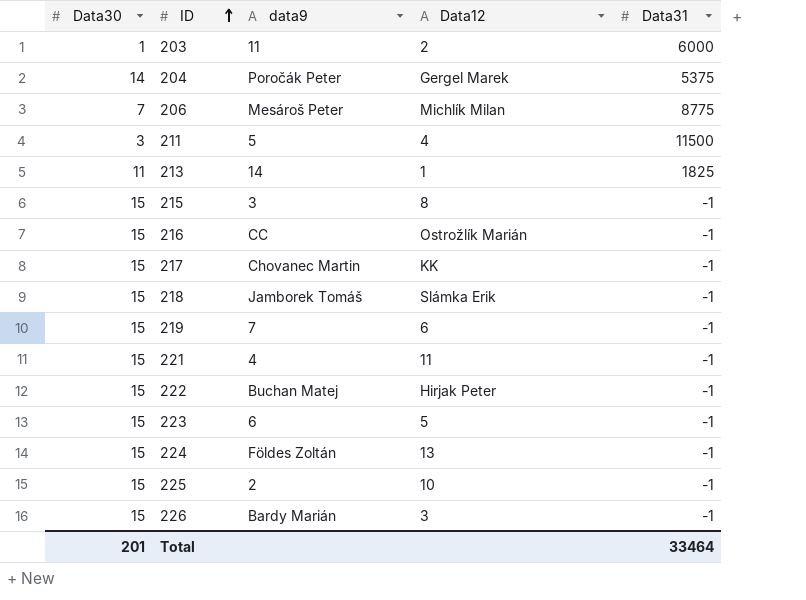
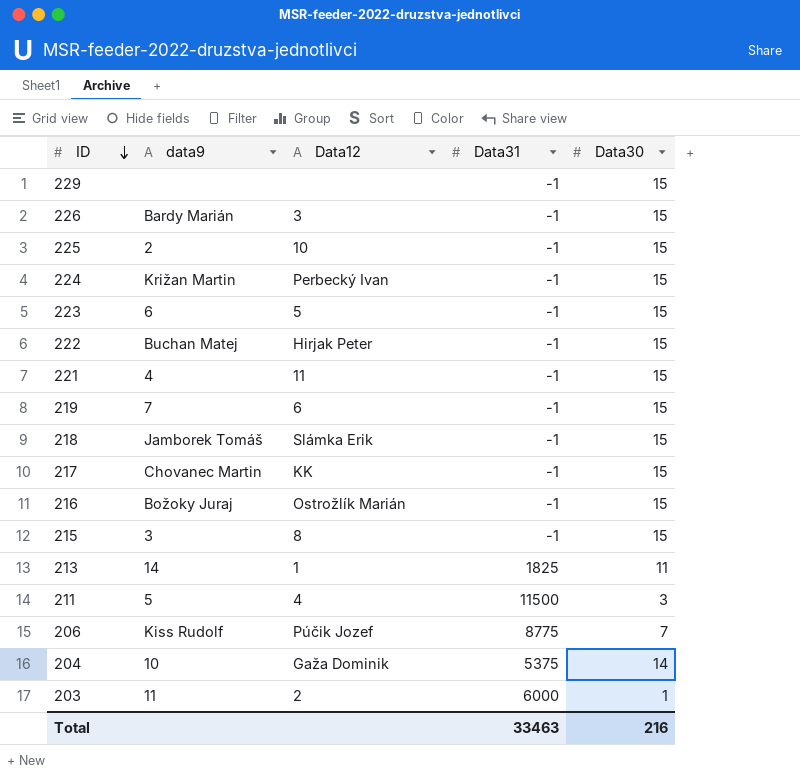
row order: ID ascending -> ID descending
column Data30 | position: 1 -> 5
row 229: none -> none | none | -1 | 15
224 | data9: Földes Zoltán -> Križan Martin
224 | Data12: 13 -> Perbecký Ivan
216 | data9: CC -> Božoky Juraj
206 | data9: Mesároš Peter -> Kiss Rudolf
206 | Data12: Michlík Milan -> Púčik Jozef
204 | data9: Poročák Peter -> 10
204 | Data12: Gergel Marek -> Gaža Dominik
Total | Data31: 33464 -> 33463
Total | Data30: 201 -> 216

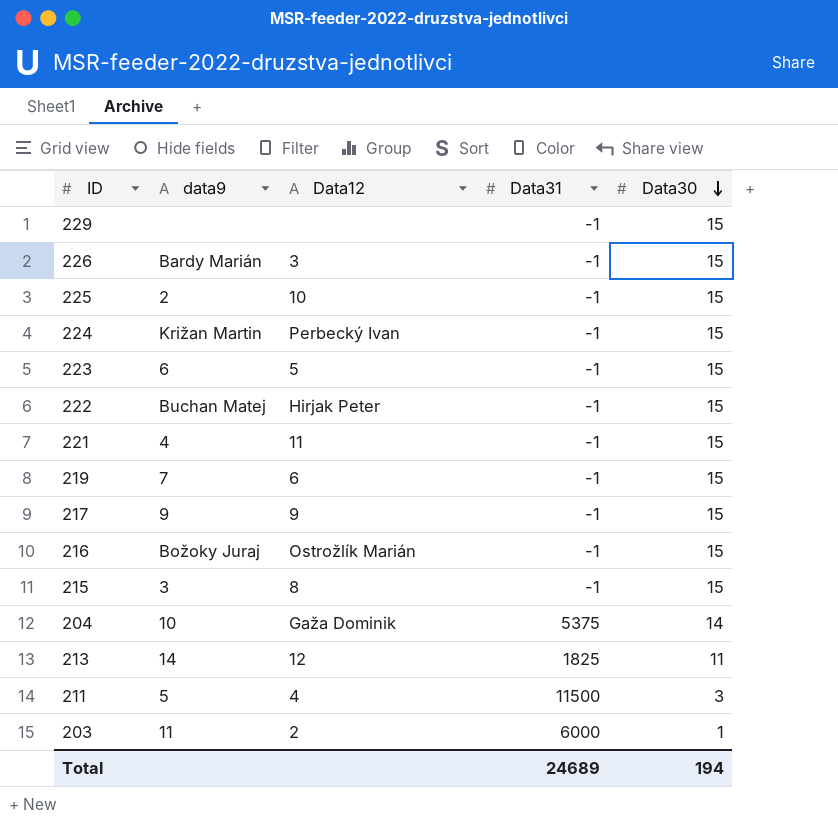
row order: ID descending -> Data30 descending
row 218: Jamborek Tomáš | Slámka Erik | -1 | 15 -> none
row 206: Kiss Rudolf | Púčik Jozef | 8775 | 7 -> none
217 | data9: Chovanec Martin -> 9
217 | Data12: KK -> 9
213 | Data12: 1 -> 12
Total | Data31: 33463 -> 24689
Total | Data30: 216 -> 194

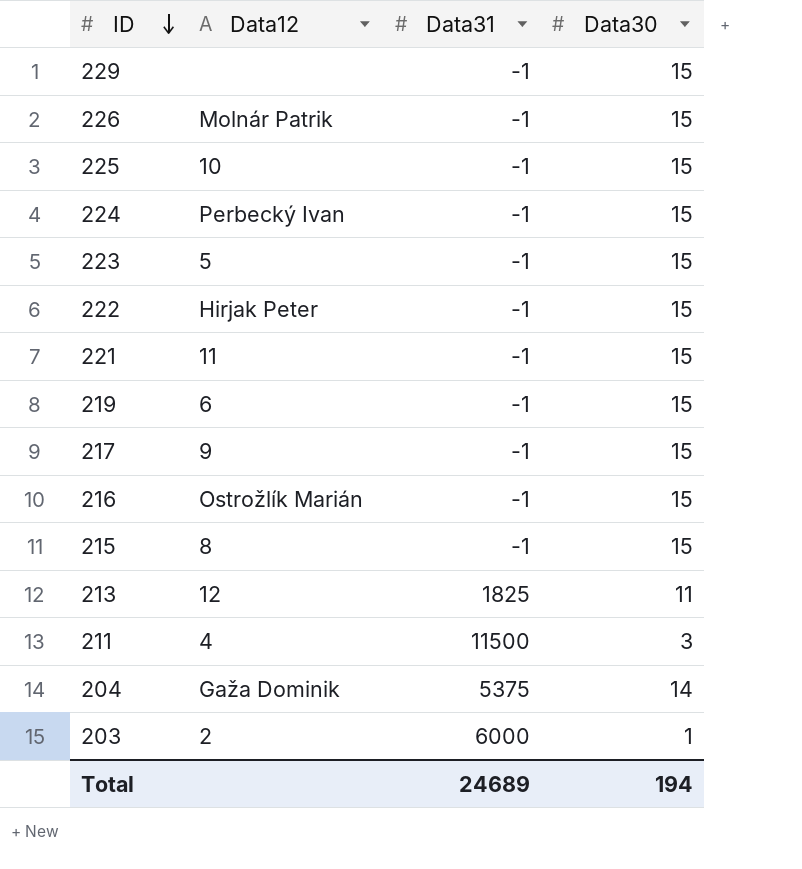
row order: Data30 descending -> ID descending
column data9 | position: 2 -> none
226 | Data12: 3 -> Molnár Patrik

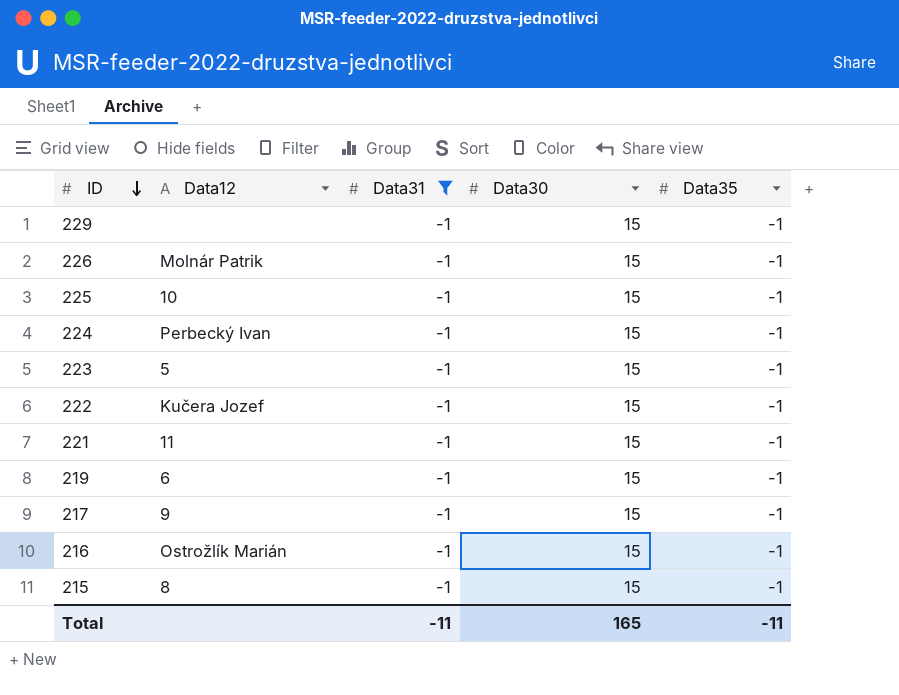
filter: none -> Data31 = -1
column Data35 | position: none -> 5
222 | Data12: Hirjak Peter -> Kučera Jozef
Total | Data31: 24689 -> -11
Total | Data30: 194 -> 165

